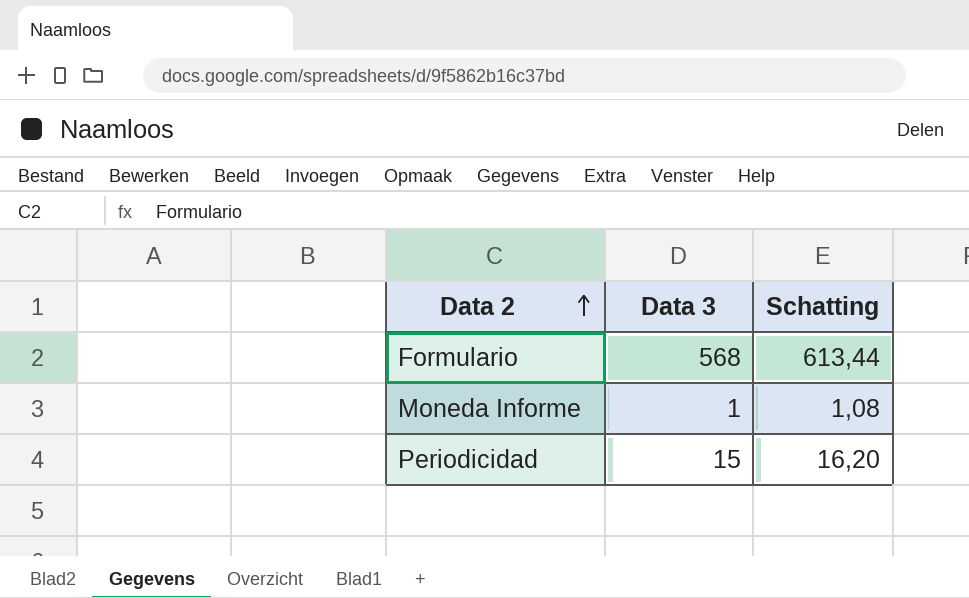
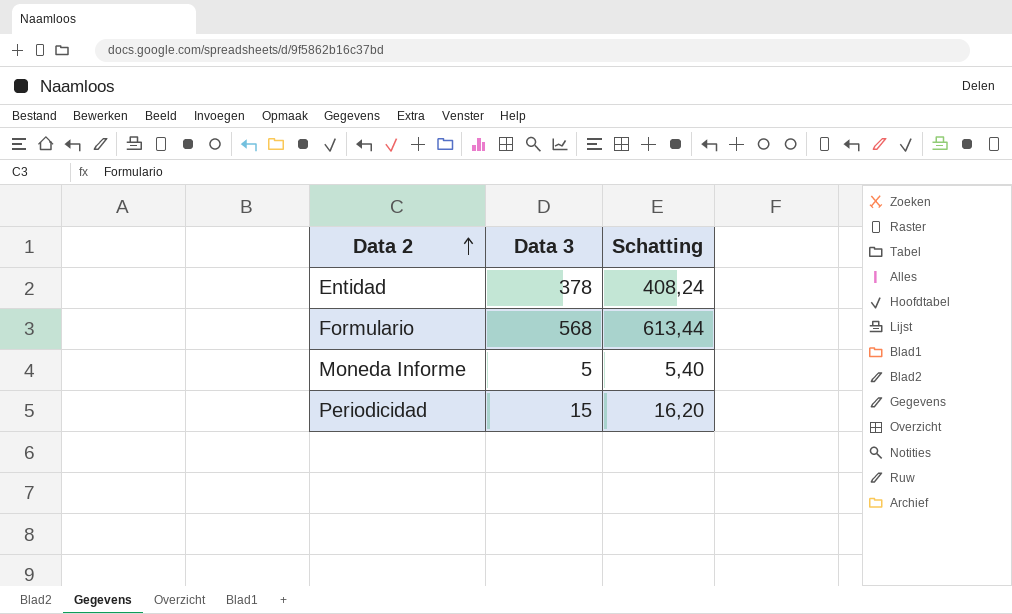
row Entidad: none -> 378 | 408,24
Moneda Informe | Data 3: 1 -> 5
Moneda Informe | Schatting: 1,08 -> 5,40

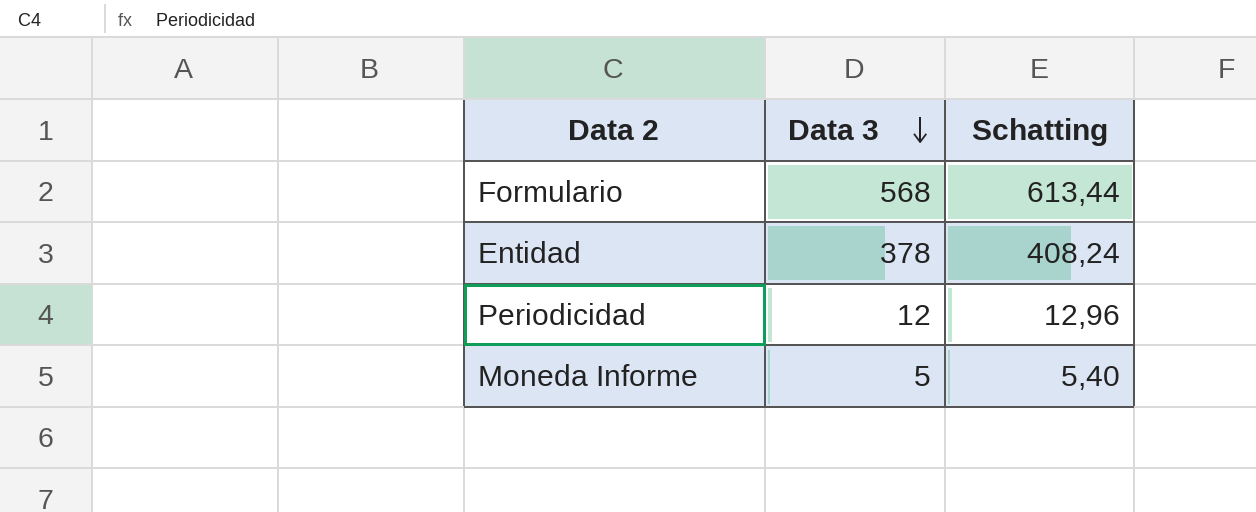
row order: Data 2 ascending -> Data 3 descending
Periodicidad | Data 3: 15 -> 12
Periodicidad | Schatting: 16,20 -> 12,96

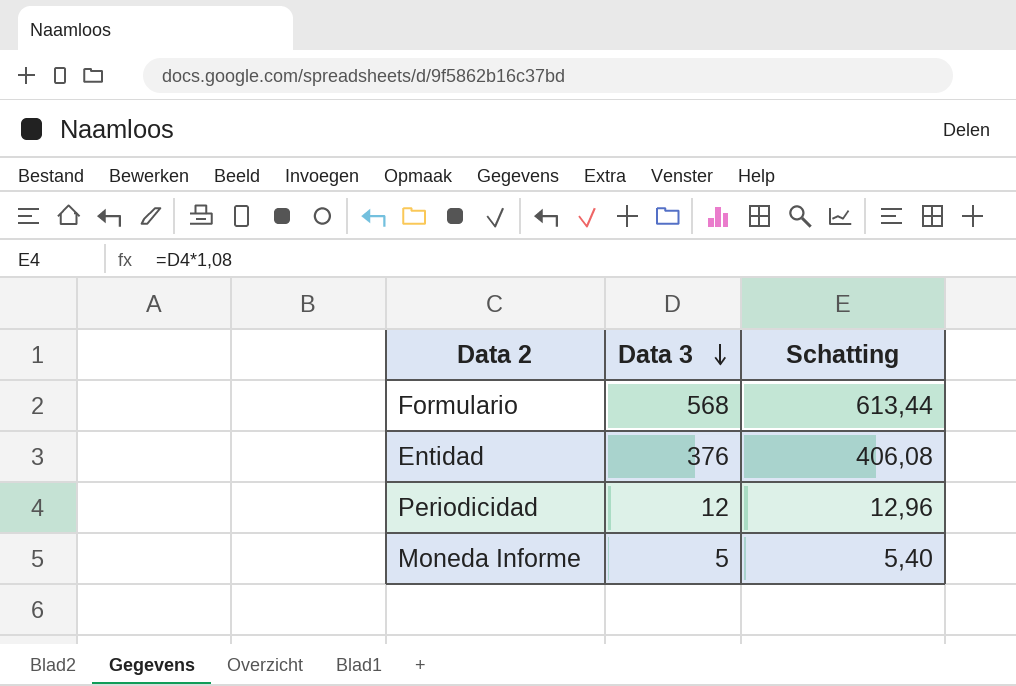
Entidad | Data 3: 378 -> 376
Entidad | Schatting: 408,24 -> 406,08

